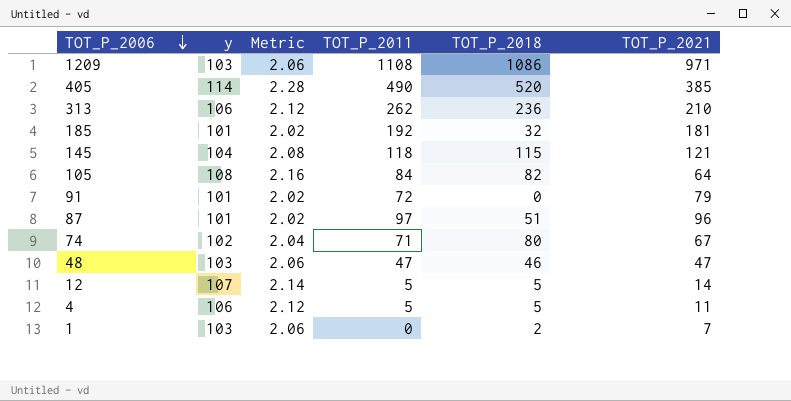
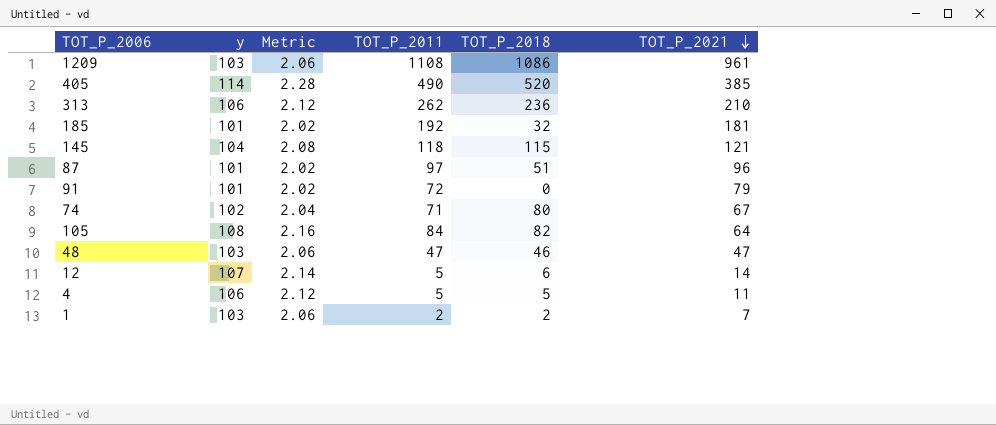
row order: TOT_P_2006 descending -> TOT_P_2021 descending
1209 | TOT_P_2021: 971 -> 961
12 | TOT_P_2018: 5 -> 6
1 | TOT_P_2011: 0 -> 2

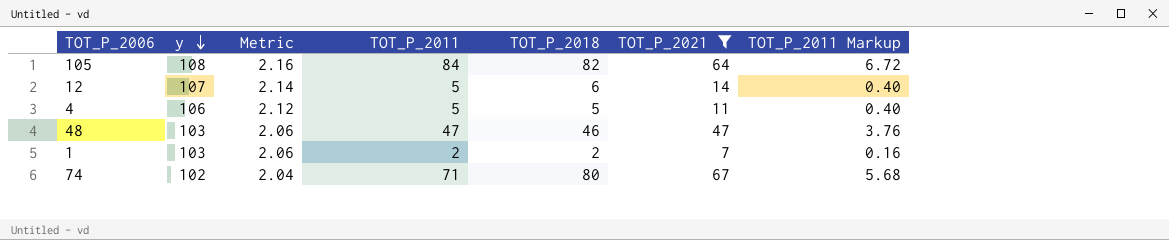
filter: none -> TOT_P_2021 <= 67
row order: TOT_P_2021 descending -> y descending
column TOT_P_2011 Markup | formula: none -> [TOT_P_2011] * 0.08

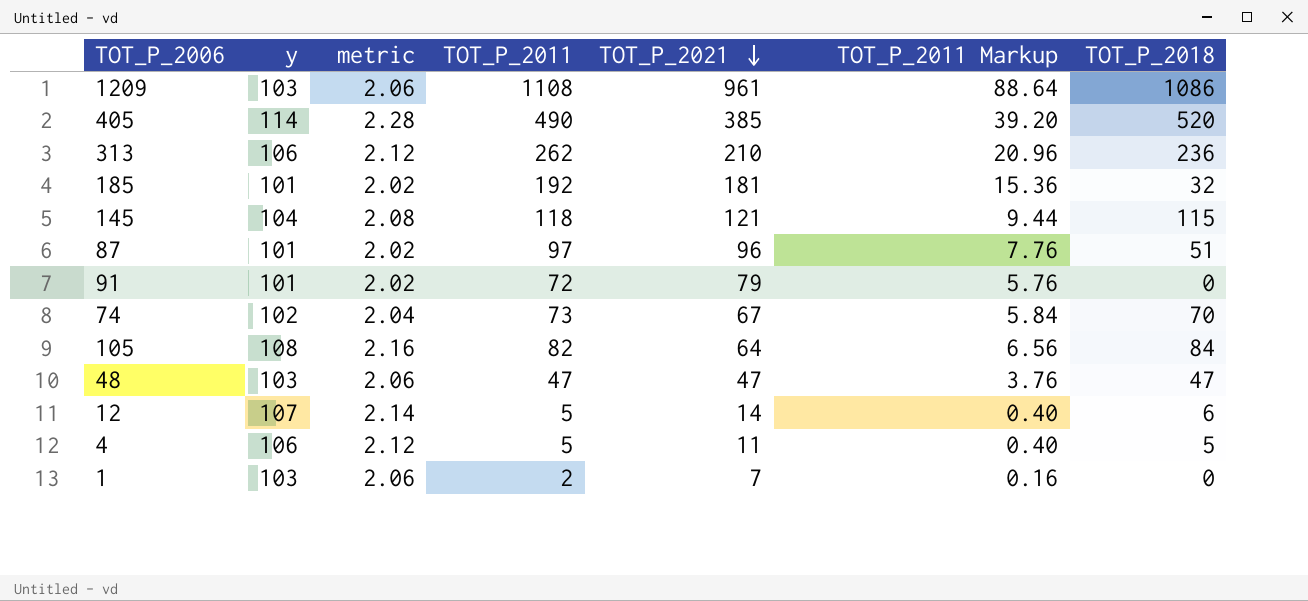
filter: TOT_P_2021 <= 67 -> none
row order: y descending -> TOT_P_2021 descending
column name: Metric -> metric
column TOT_P_2018 | position: 5 -> 7
74 | TOT_P_2011: 71 -> 73
74 | TOT_P_2011 Markup: 5.68 -> 5.84
74 | TOT_P_2018: 80 -> 70
105 | TOT_P_2011: 84 -> 82
105 | TOT_P_2011 Markup: 6.72 -> 6.56
105 | TOT_P_2018: 82 -> 84
48 | TOT_P_2018: 46 -> 47
1 | TOT_P_2018: 2 -> 0

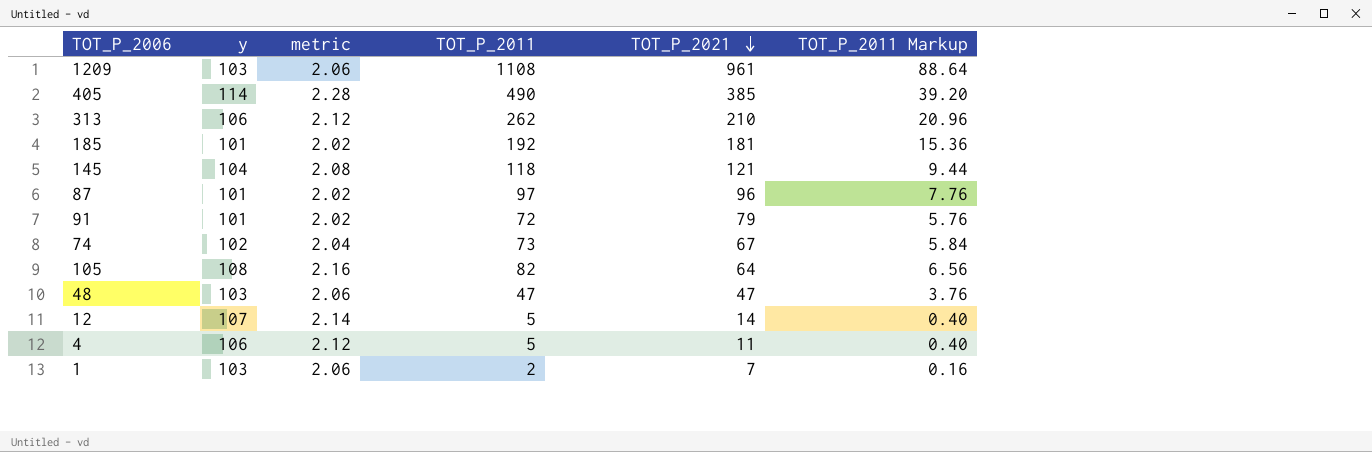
column TOT_P_2018 | position: 7 -> none

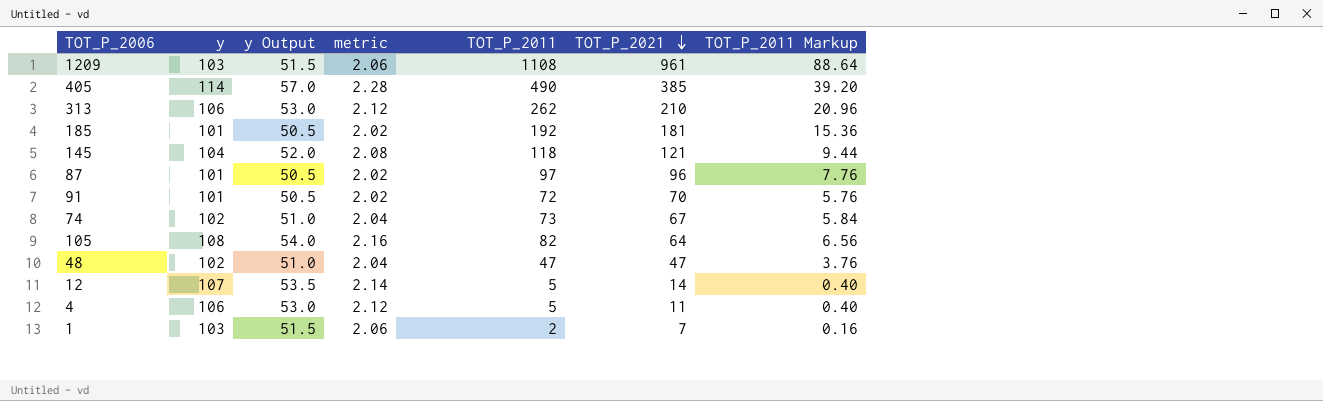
column y Output | formula: none -> [y] * 0.5
91 | TOT_P_2021: 79 -> 70
48 | y: 103 -> 102
48 | metric: 2.06 -> 2.04

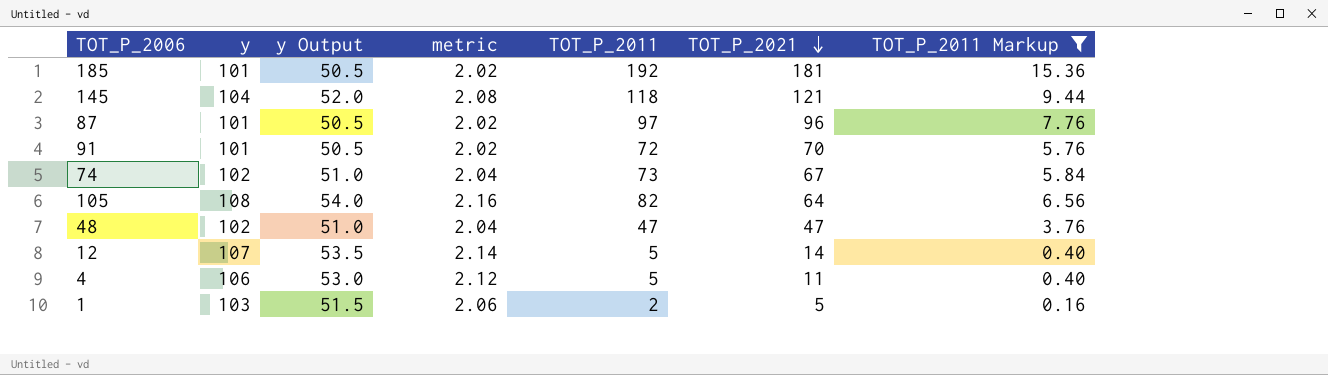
filter: none -> TOT_P_2011 Markup <= 15.36
1 | TOT_P_2021: 7 -> 5

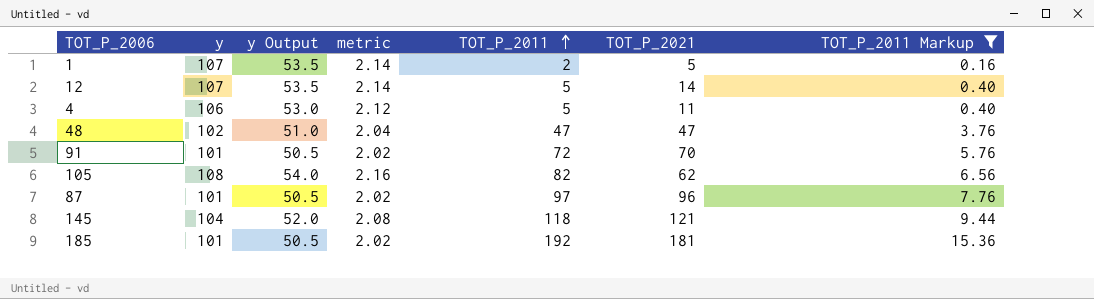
row order: TOT_P_2021 descending -> TOT_P_2011 ascending
row 74: 102 | 51.0 | 2.04 | 73 | 67 | 5.84 -> none
1 | y: 103 -> 107
1 | y Output: 51.5 -> 53.5
1 | metric: 2.06 -> 2.14
105 | TOT_P_2021: 64 -> 62

